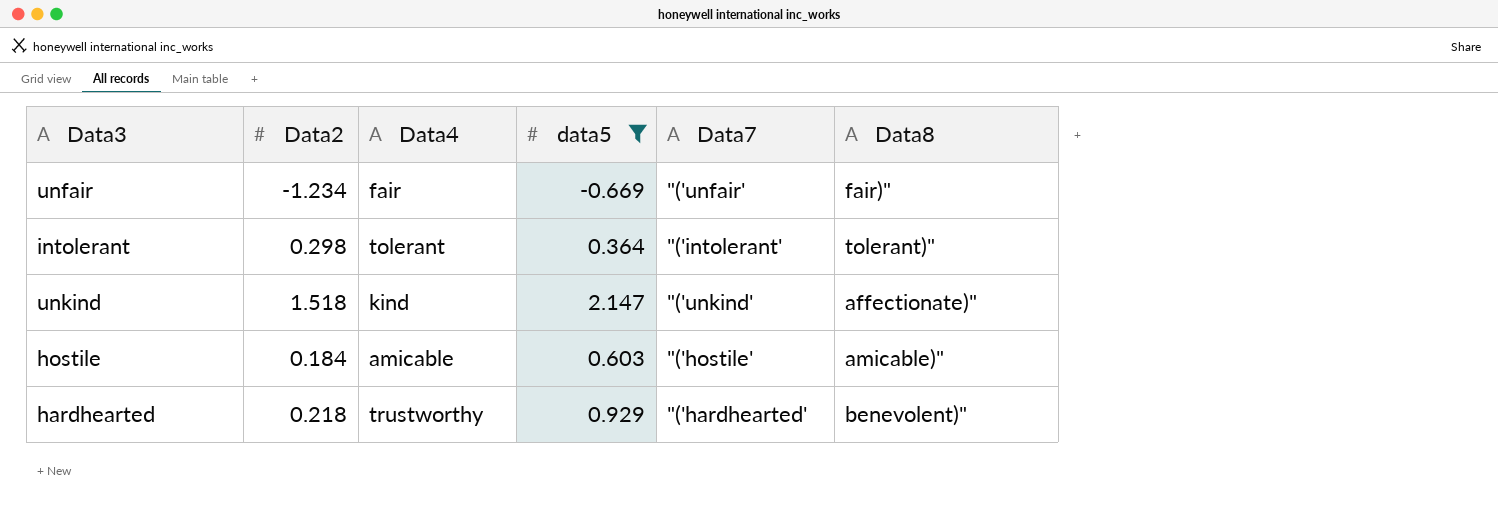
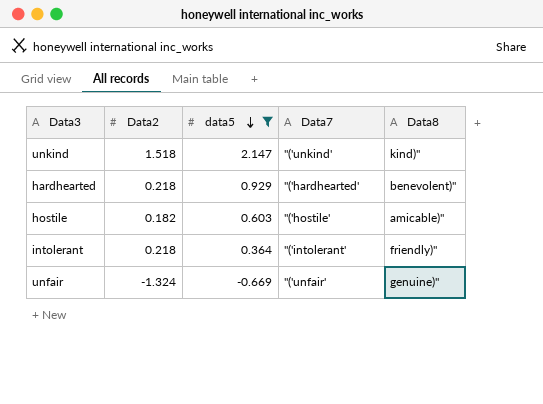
row order: none -> data5 descending
column Data4 | position: 3 -> none
unkind | Data8: affectionate)" -> kind)"
hostile | Data2: 0.184 -> 0.182
intolerant | Data2: 0.298 -> 0.218
intolerant | Data8: tolerant)" -> friendly)"
unfair | Data2: -1.234 -> -1.324
unfair | Data8: fair)" -> genuine)"

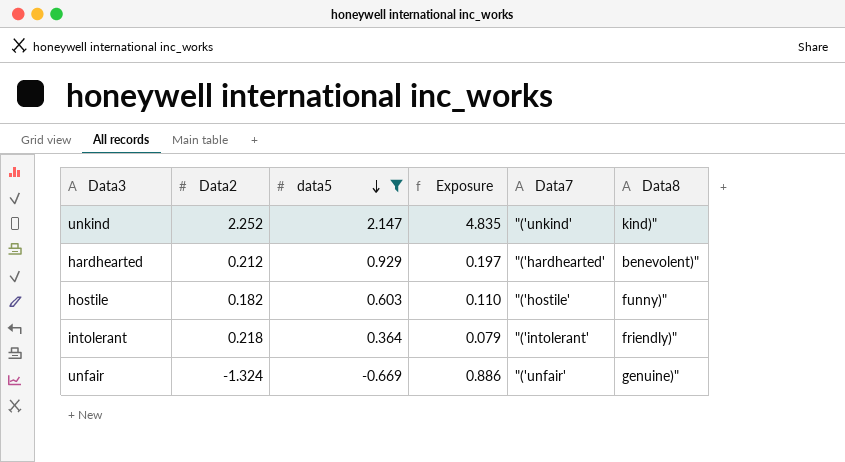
column Exposure | formula: none -> [Data2] * [data5]
unkind | Data2: 1.518 -> 2.252
hardhearted | Data2: 0.218 -> 0.212
hostile | Data8: amicable)" -> funny)"

